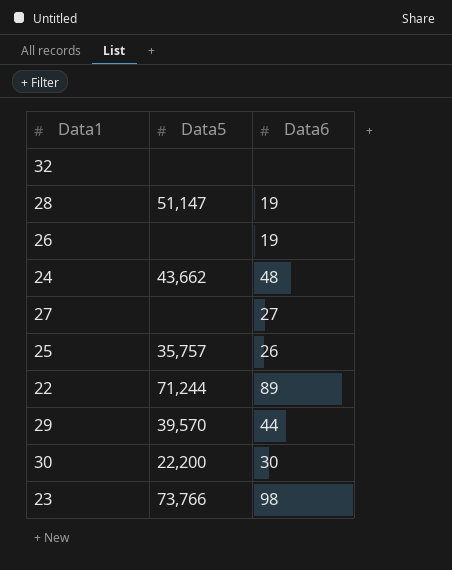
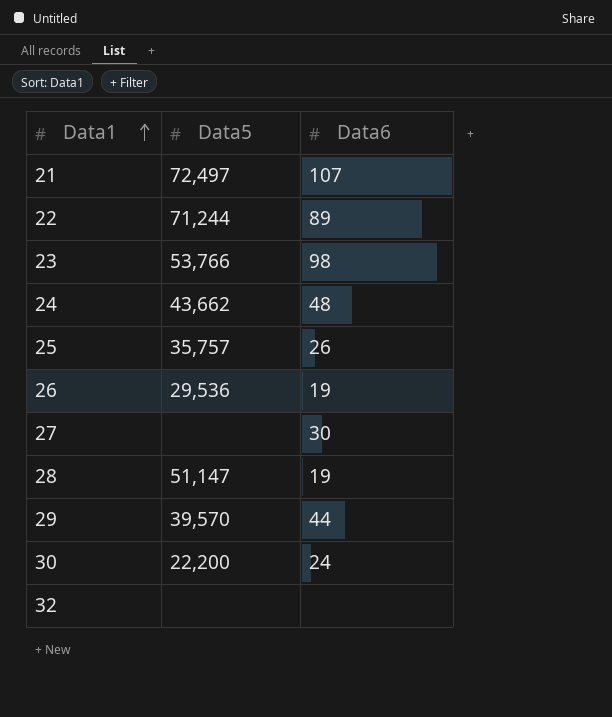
row order: none -> Data1 ascending
row 21: none -> 72,497 | 107
23 | Data5: 73,766 -> 53,766
26 | Data5: none -> 29,536
27 | Data6: 27 -> 30
30 | Data6: 30 -> 24

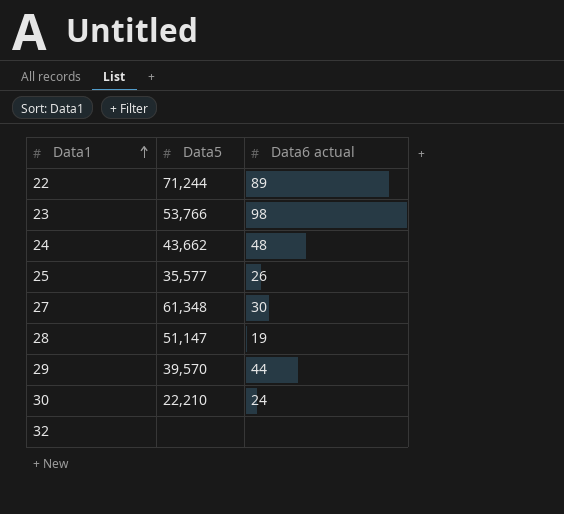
column name: Data6 -> Data6 actual
row 21: 72,497 | 107 -> none
row 26: 29,536 | 19 -> none
25 | Data5: 35,757 -> 35,577
27 | Data5: none -> 61,348
30 | Data5: 22,200 -> 22,210

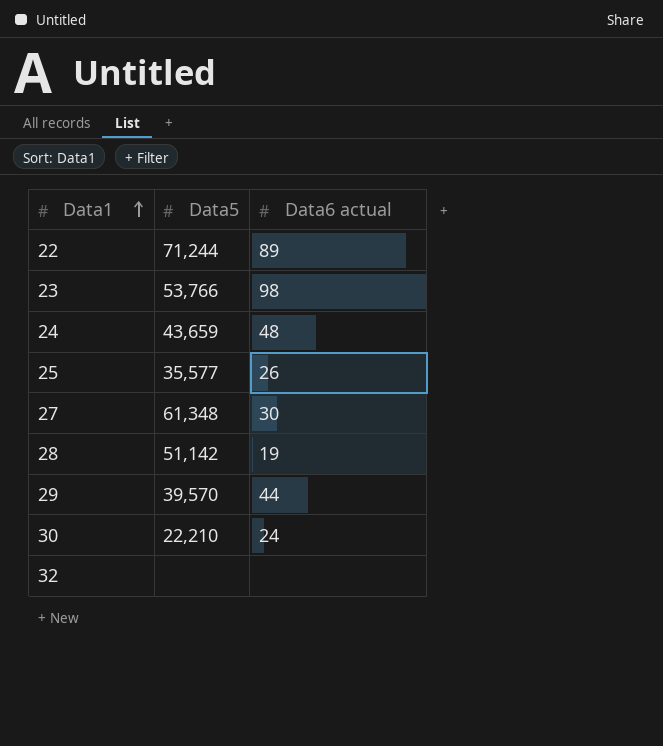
24 | Data5: 43,662 -> 43,659
28 | Data5: 51,147 -> 51,142

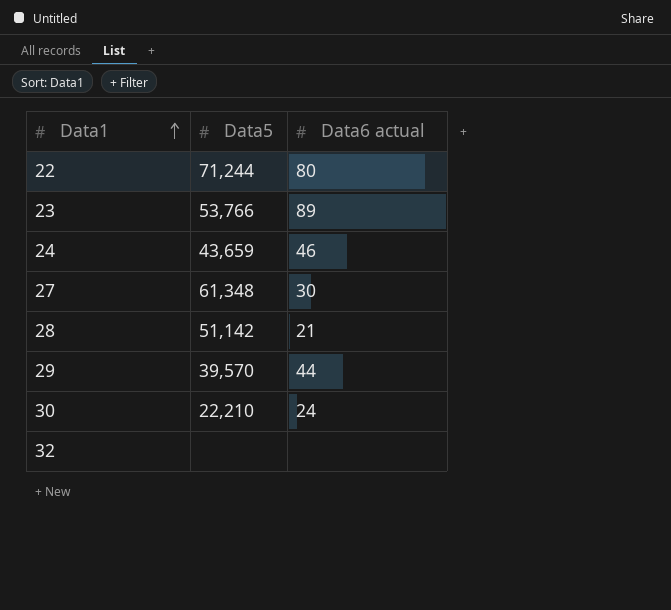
row 25: 35,577 | 26 -> none
22 | Data6 actual: 89 -> 80
23 | Data6 actual: 98 -> 89
24 | Data6 actual: 48 -> 46
28 | Data6 actual: 19 -> 21

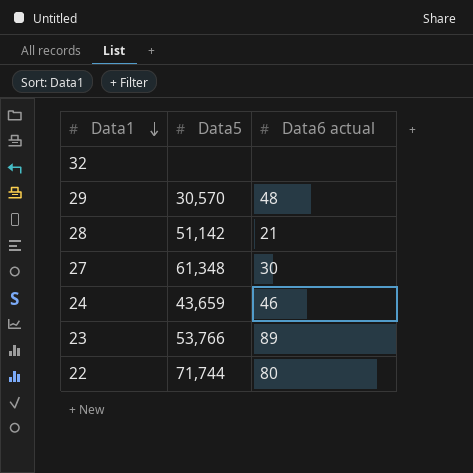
row order: Data1 ascending -> Data1 descending
row 30: 22,210 | 24 -> none
29 | Data5: 39,570 -> 30,570
29 | Data6 actual: 44 -> 48
22 | Data5: 71,244 -> 71,744

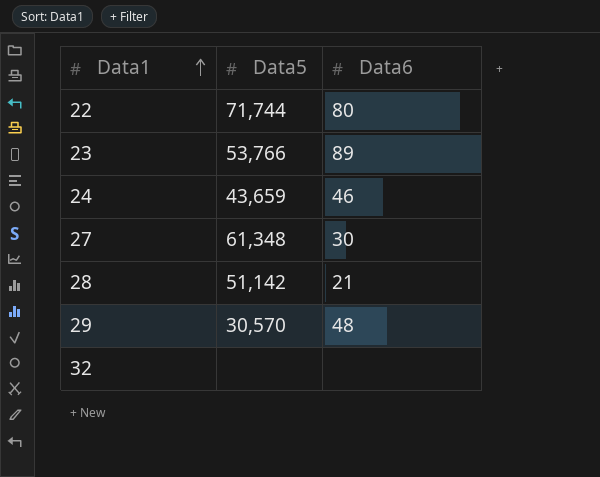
row order: Data1 descending -> Data1 ascending
column name: Data6 actual -> Data6

